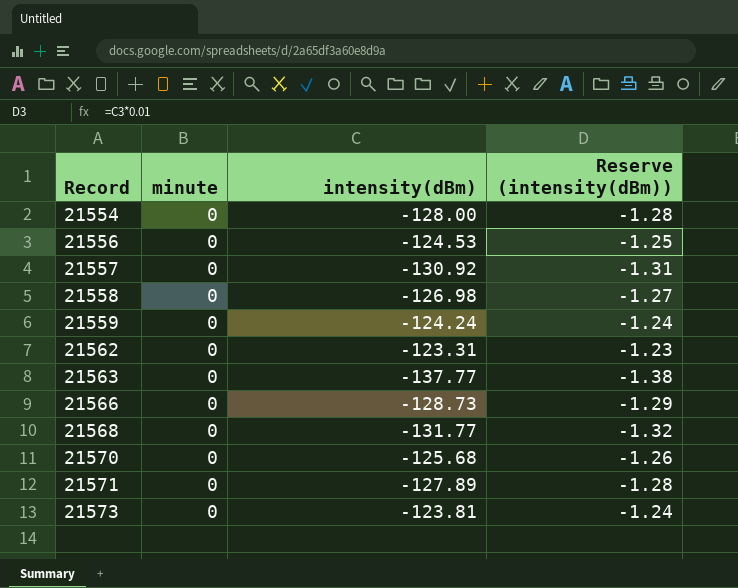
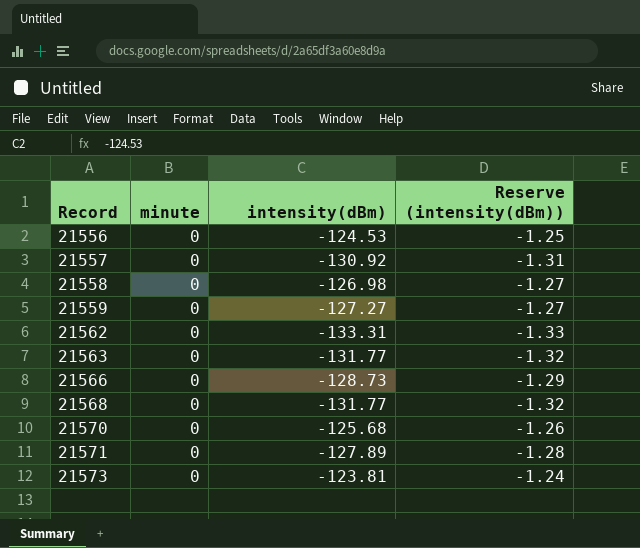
row 21554: 0 | -128.00 | -1.28 -> none
21559 | intensity(dBm): -124.24 -> -127.27
21559 | Reserve (intensity(dBm)): -1.24 -> -1.27
21562 | intensity(dBm): -123.31 -> -133.31
21562 | Reserve (intensity(dBm)): -1.23 -> -1.33
21563 | intensity(dBm): -137.77 -> -131.77
21563 | Reserve (intensity(dBm)): -1.38 -> -1.32

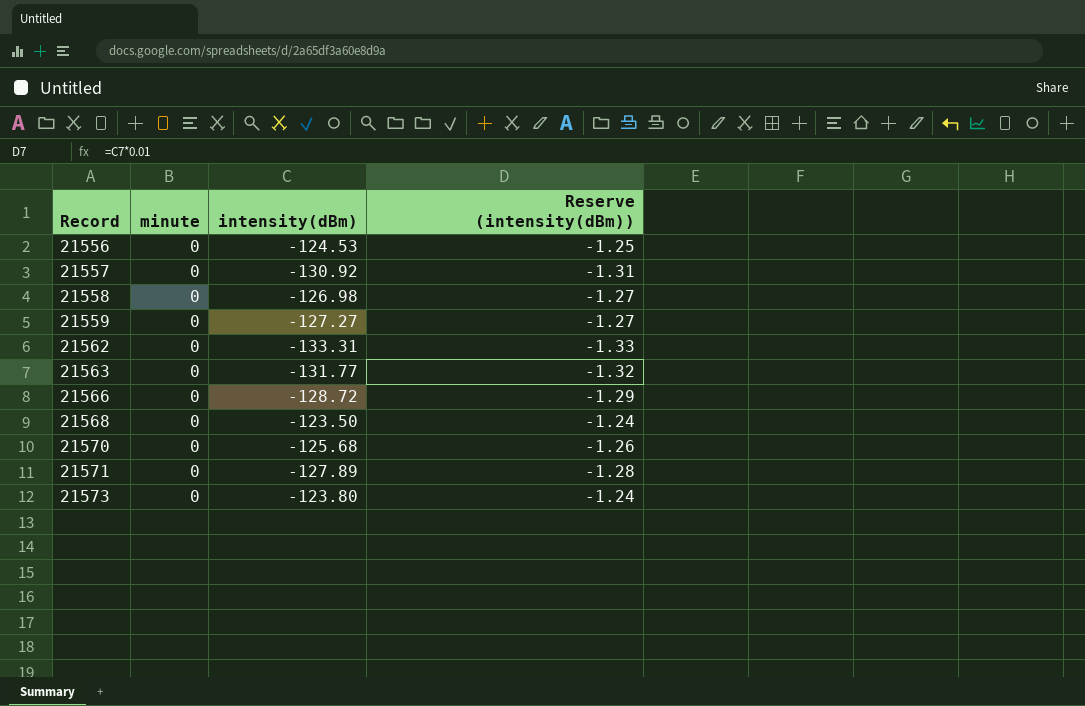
21566 | intensity(dBm): -128.73 -> -128.72
21568 | intensity(dBm): -131.77 -> -123.50
21568 | Reserve (intensity(dBm)): -1.32 -> -1.24
21573 | intensity(dBm): -123.81 -> -123.80

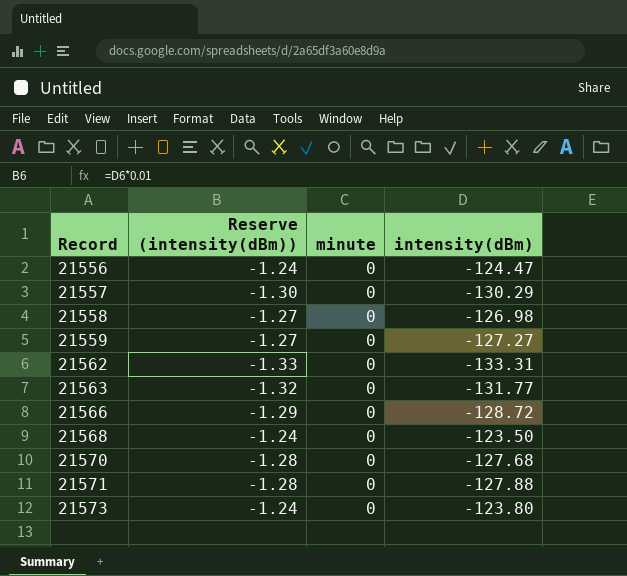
column Reserve (intensity(dBm)) | position: 4 -> 2
21556 | Reserve (intensity(dBm)): -1.25 -> -1.24
21556 | intensity(dBm): -124.53 -> -124.47
21557 | Reserve (intensity(dBm)): -1.31 -> -1.30
21557 | intensity(dBm): -130.92 -> -130.29
21570 | Reserve (intensity(dBm)): -1.26 -> -1.28
21570 | intensity(dBm): -125.68 -> -127.68
21571 | intensity(dBm): -127.89 -> -127.88

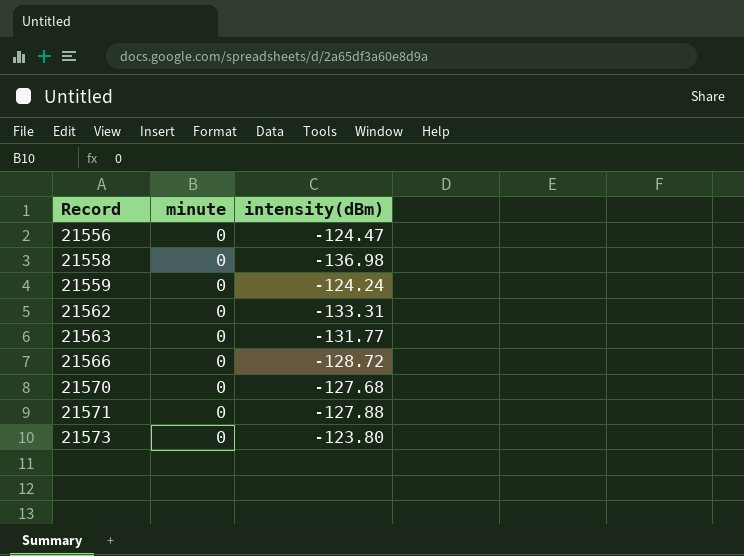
column Reserve (intensity(dBm)) | formula: [intensity(dBm)] * 0.01 -> none
row 21557: -1.30 | 0 | -130.29 -> none
row 21568: -1.24 | 0 | -123.50 -> none
21558 | intensity(dBm): -126.98 -> -136.98
21559 | intensity(dBm): -127.27 -> -124.24

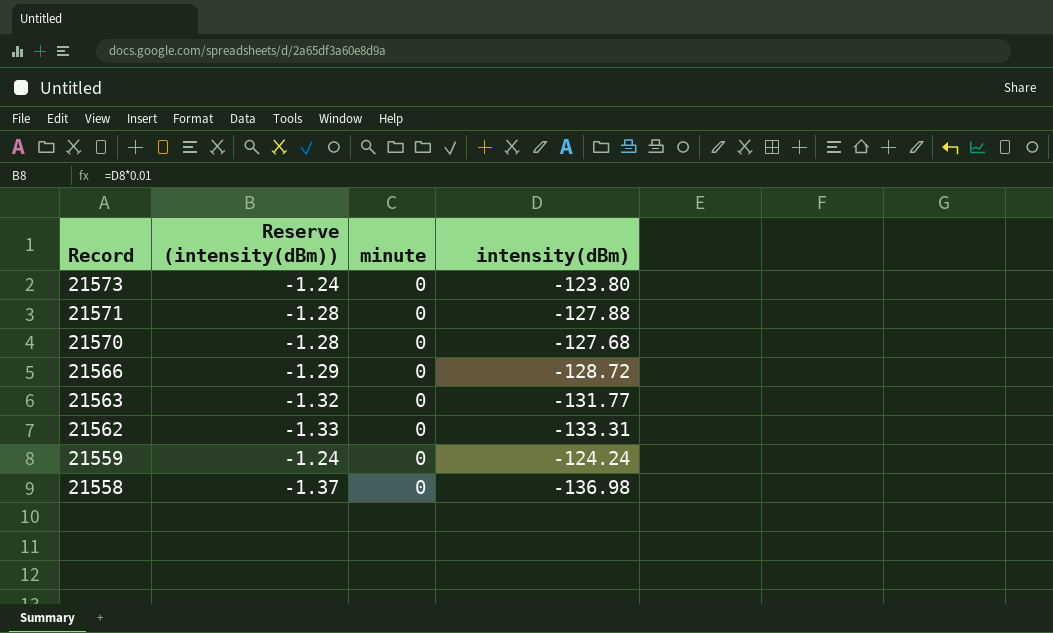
row order: Record ascending -> Record descending
column Reserve (intensity(dBm)) | formula: none -> [intensity(dBm)] * 0.01
row 21556: 0 | -124.47 -> none

